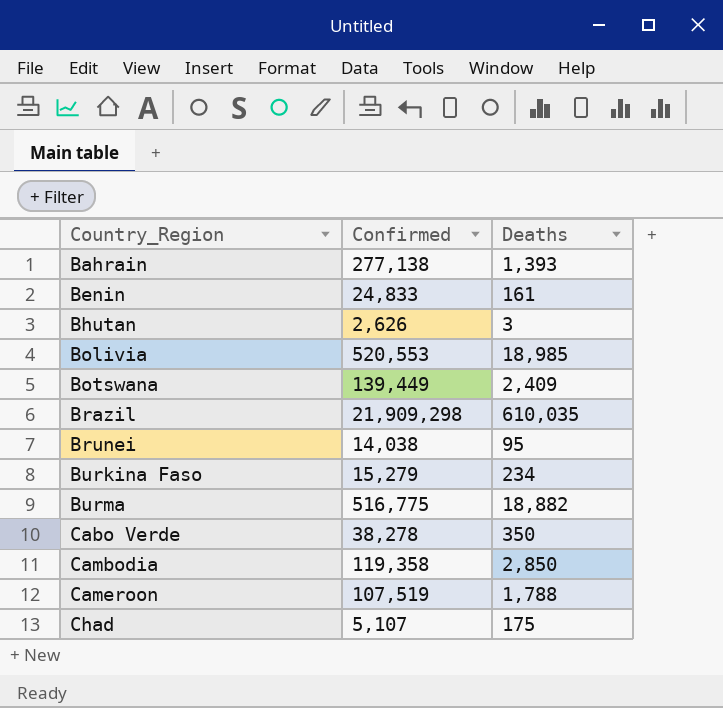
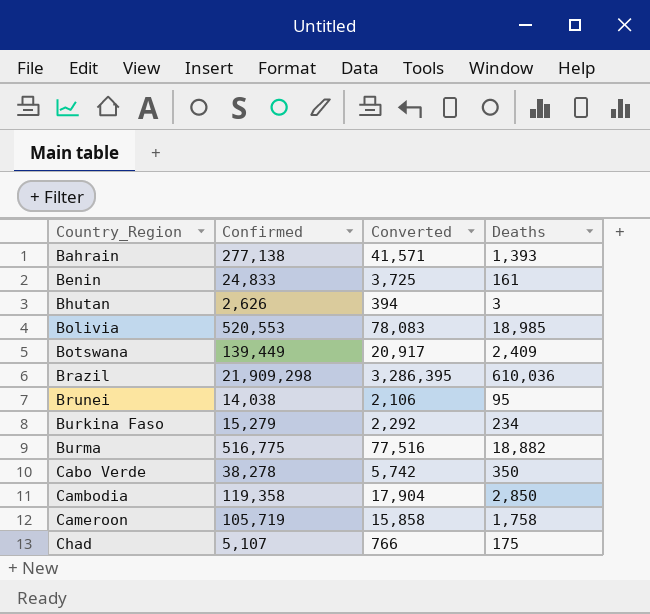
column Converted | formula: none -> [Confirmed] * 0.15
Brazil | Deaths: 610,035 -> 610,036
Cameroon | Confirmed: 107,519 -> 105,719
Cameroon | Deaths: 1,788 -> 1,758

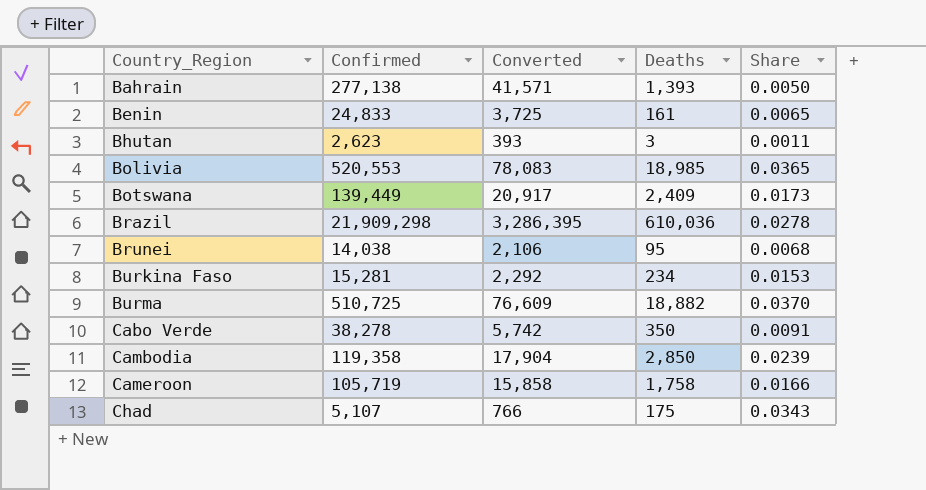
column Share | formula: none -> [Deaths] / [Confirmed]
Bhutan | Confirmed: 2,626 -> 2,623
Bhutan | Converted: 394 -> 393
Burkina Faso | Confirmed: 15,279 -> 15,281
Burma | Confirmed: 516,775 -> 510,725
Burma | Converted: 77,516 -> 76,609

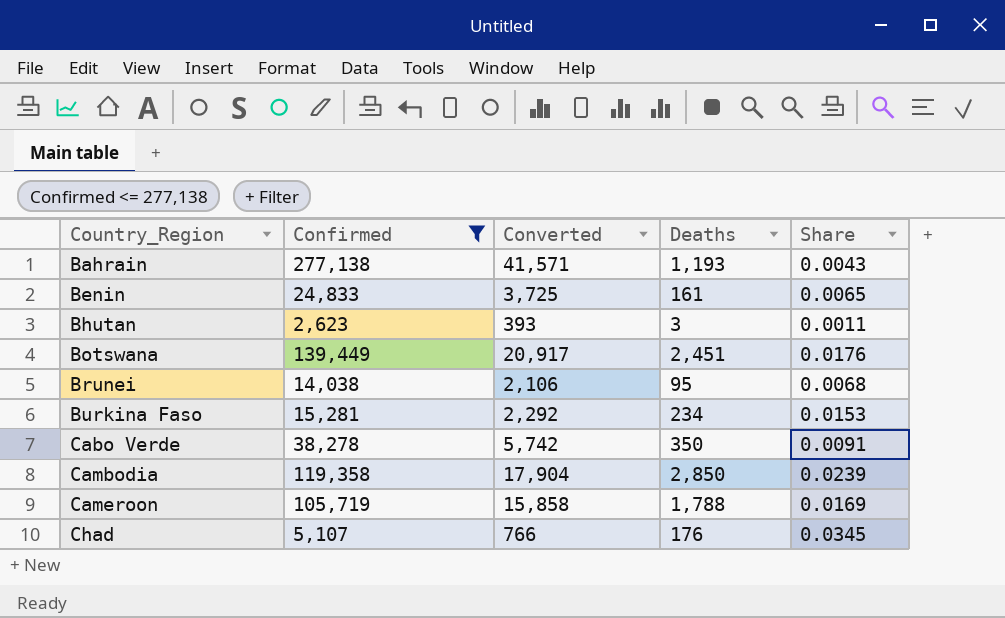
filter: none -> Confirmed <= 277,138
Bahrain | Deaths: 1,393 -> 1,193
Bahrain | Share: 0.0050 -> 0.0043
Botswana | Deaths: 2,409 -> 2,451
Botswana | Share: 0.0173 -> 0.0176
Cameroon | Deaths: 1,758 -> 1,788
Cameroon | Share: 0.0166 -> 0.0169
Chad | Deaths: 175 -> 176
Chad | Share: 0.0343 -> 0.0345

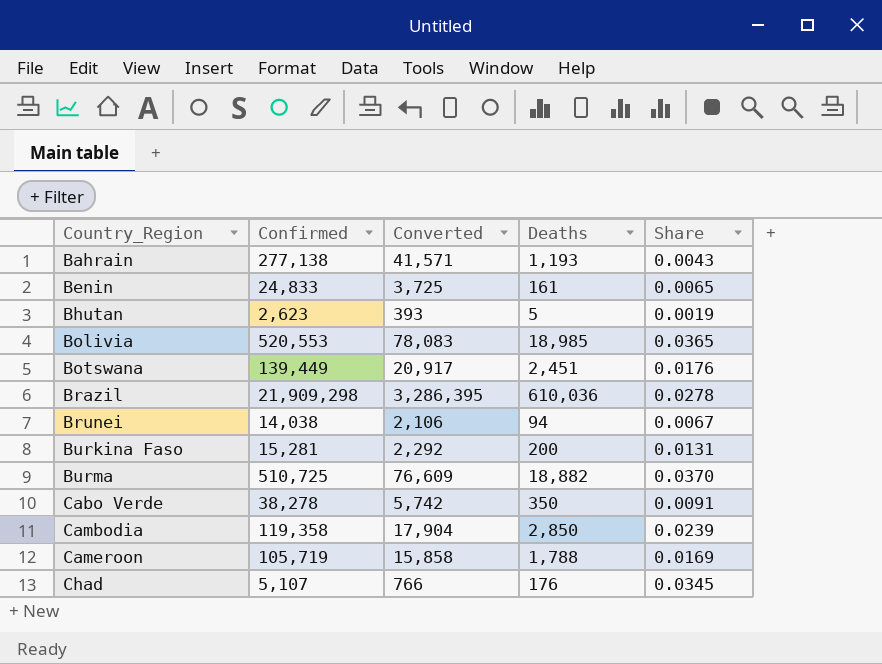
filter: Confirmed <= 277,138 -> none
Bhutan | Deaths: 3 -> 5
Bhutan | Share: 0.0011 -> 0.0019
Brunei | Deaths: 95 -> 94
Brunei | Share: 0.0068 -> 0.0067
Burkina Faso | Deaths: 234 -> 200
Burkina Faso | Share: 0.0153 -> 0.0131

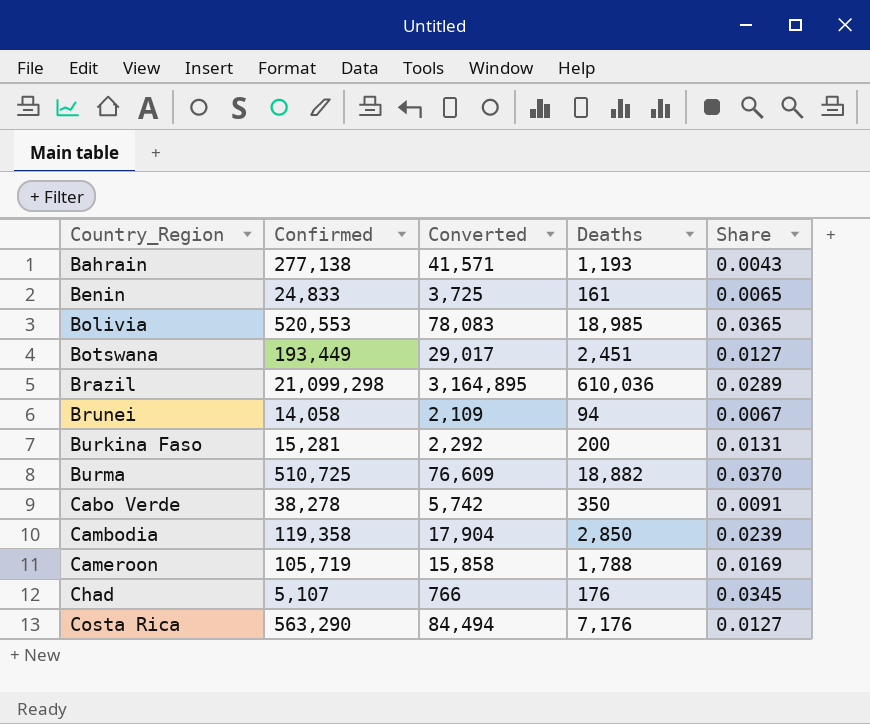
row Bhutan: 2,623 | 393 | 5 | 0.0019 -> none
Botswana | Confirmed: 139,449 -> 193,449
Botswana | Converted: 20,917 -> 29,017
Botswana | Share: 0.0176 -> 0.0127
Brazil | Confirmed: 21,909,298 -> 21,099,298
Brazil | Converted: 3,286,395 -> 3,164,895
Brazil | Share: 0.0278 -> 0.0289
Brunei | Confirmed: 14,038 -> 14,058
Brunei | Converted: 2,106 -> 2,109
row Costa Rica: none -> 563,290 | 84,494 | 7,176 | 0.0127

